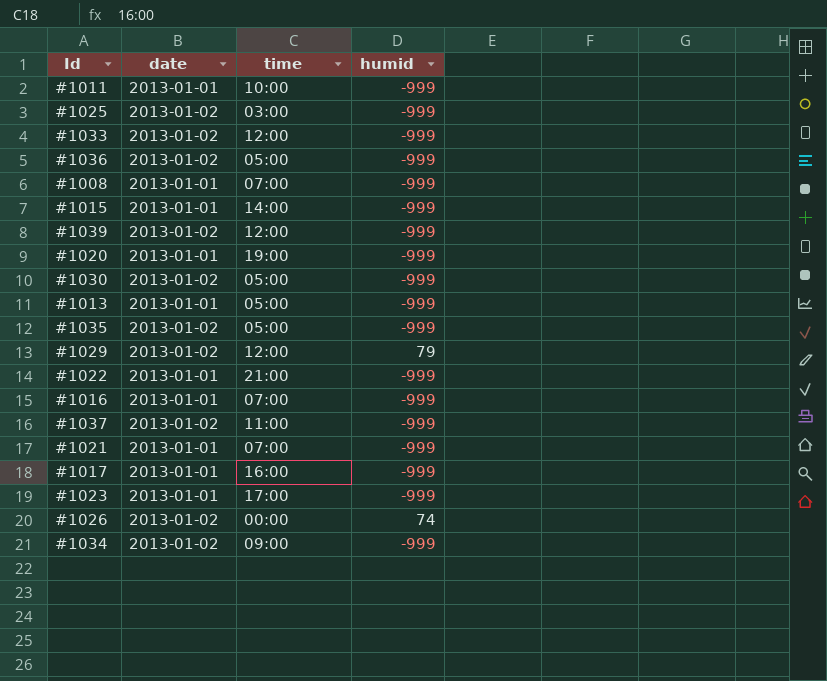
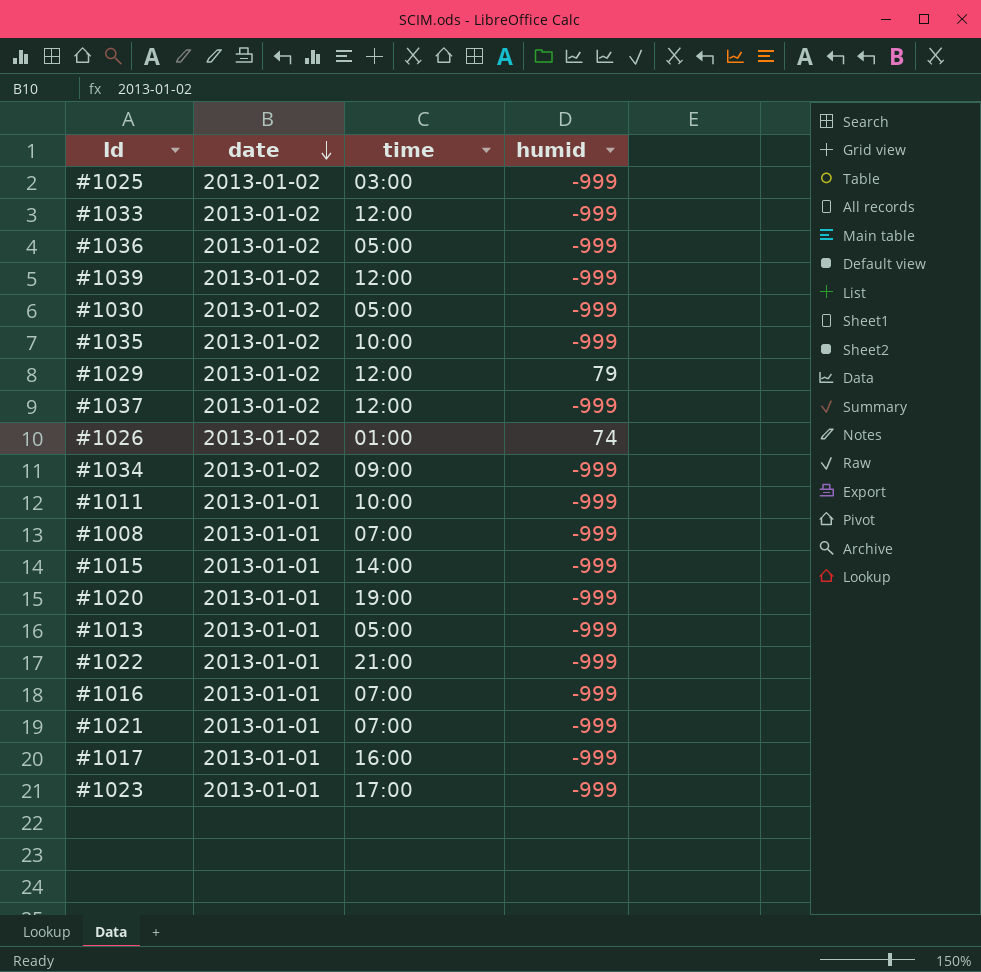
row order: none -> date descending
#1035 | time: 05:00 -> 10:00
#1037 | time: 11:00 -> 12:00
#1026 | time: 00:00 -> 01:00

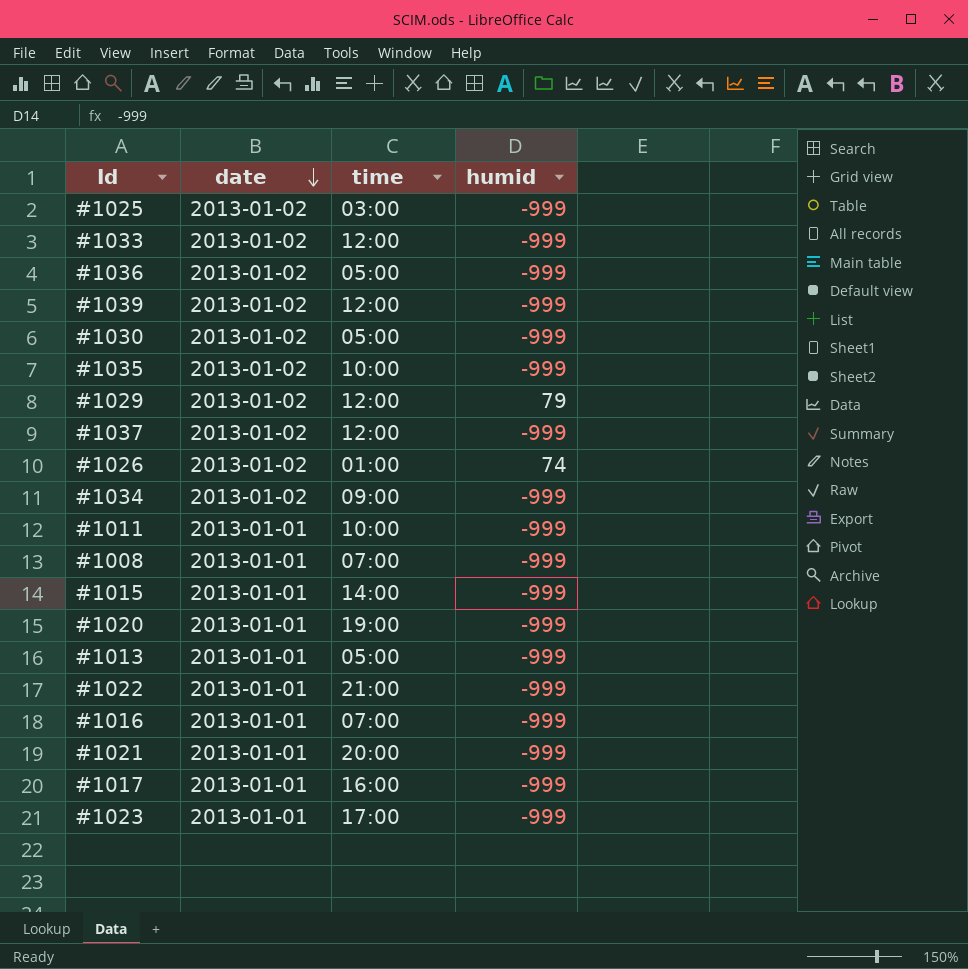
#1021 | time: 07:00 -> 20:00

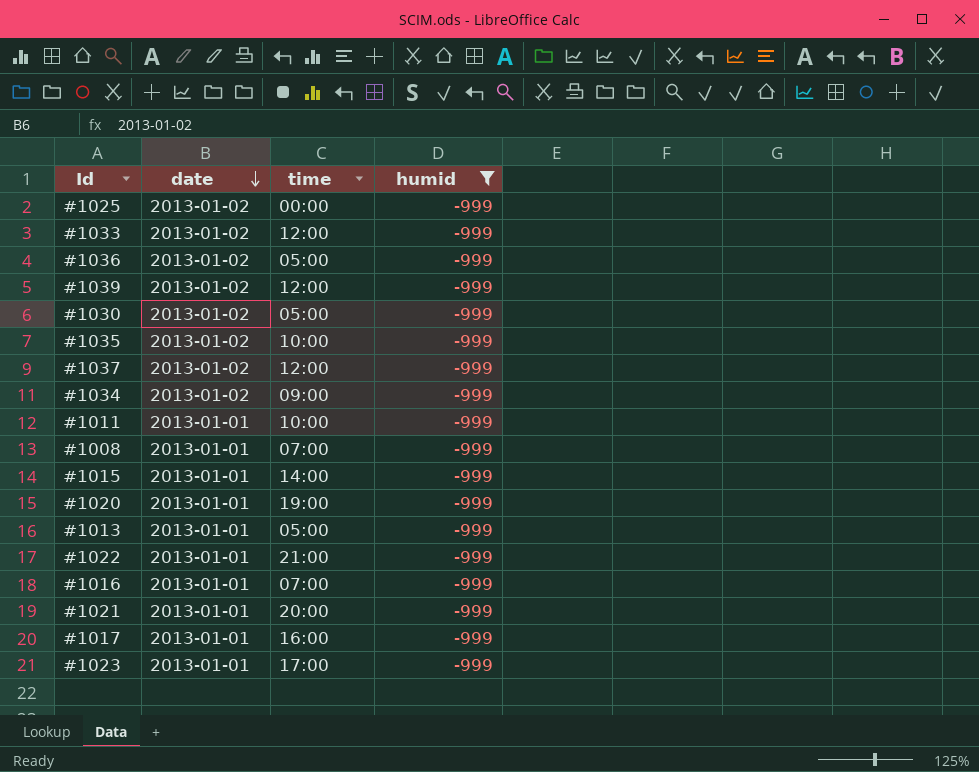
filter: none -> humid = -999
#1025 | time: 03:00 -> 00:00

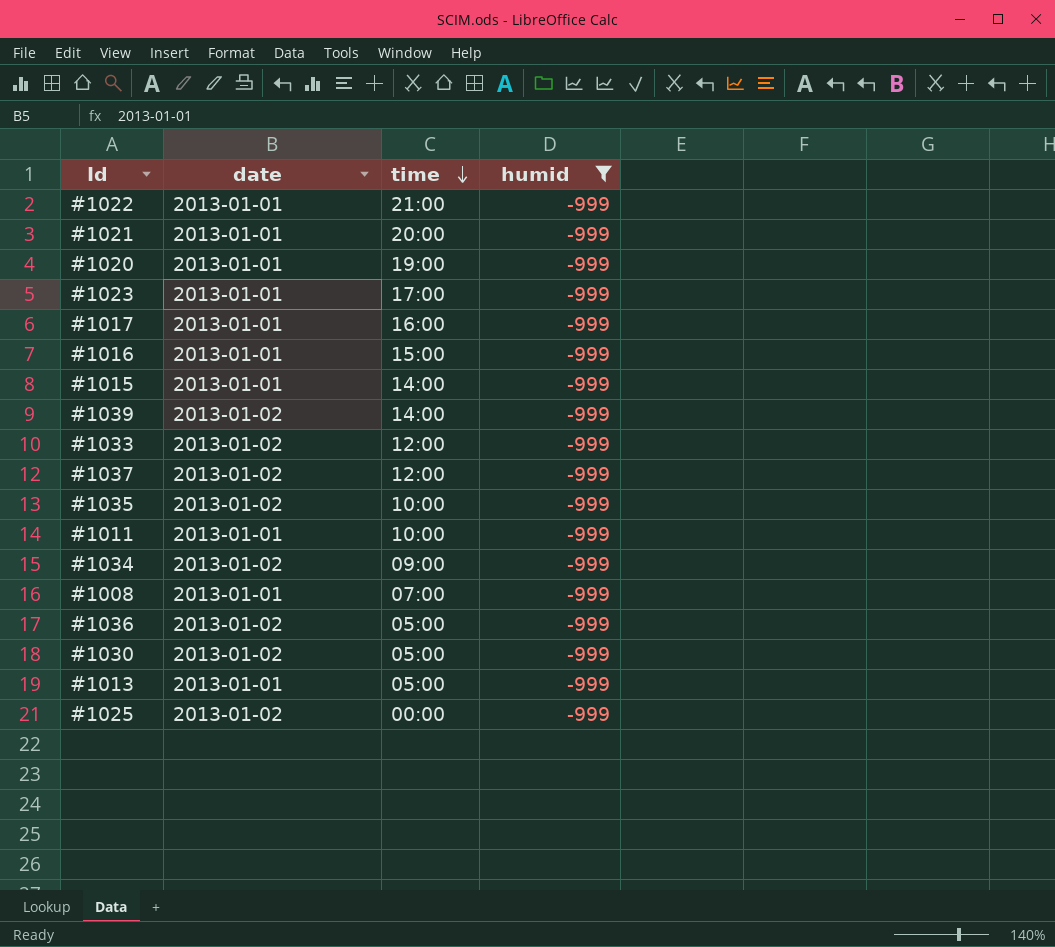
row order: date descending -> time descending
#1016 | time: 07:00 -> 15:00
#1039 | time: 12:00 -> 14:00

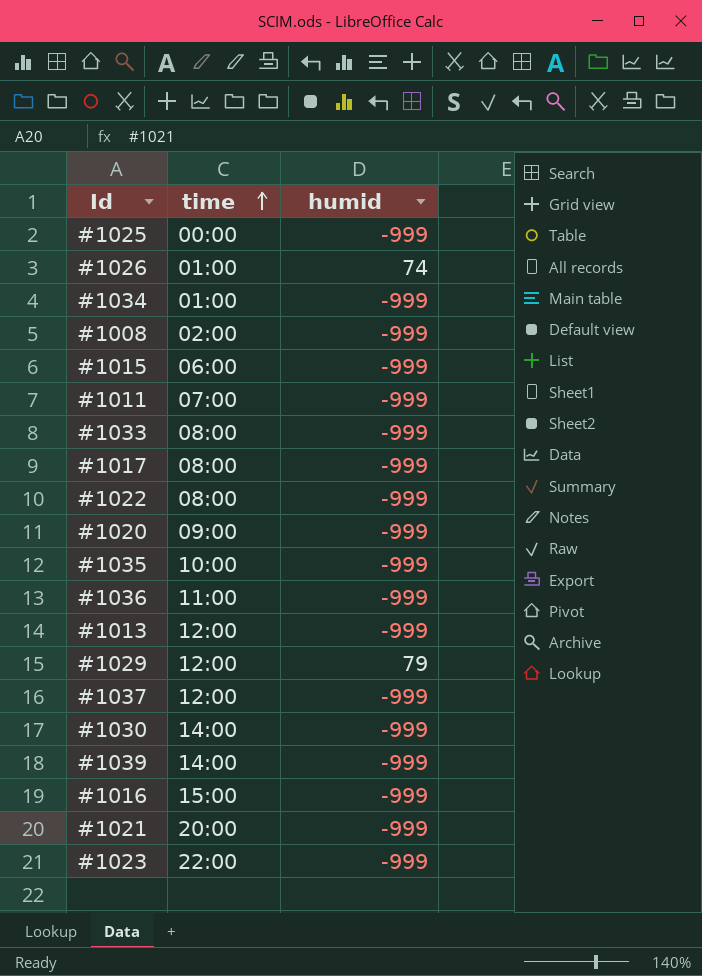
filter: humid = -999 -> none
row order: time descending -> time ascending
column date | position: 2 -> none
#1034 | time: 09:00 -> 01:00
#1008 | time: 07:00 -> 02:00
#1015 | time: 14:00 -> 06:00
#1011 | time: 10:00 -> 07:00
#1033 | time: 12:00 -> 08:00
#1017 | time: 16:00 -> 08:00
#1022 | time: 21:00 -> 08:00
#1020 | time: 19:00 -> 09:00
#1036 | time: 05:00 -> 11:00
#1013 | time: 05:00 -> 12:00
#1030 | time: 05:00 -> 14:00
#1023 | time: 17:00 -> 22:00

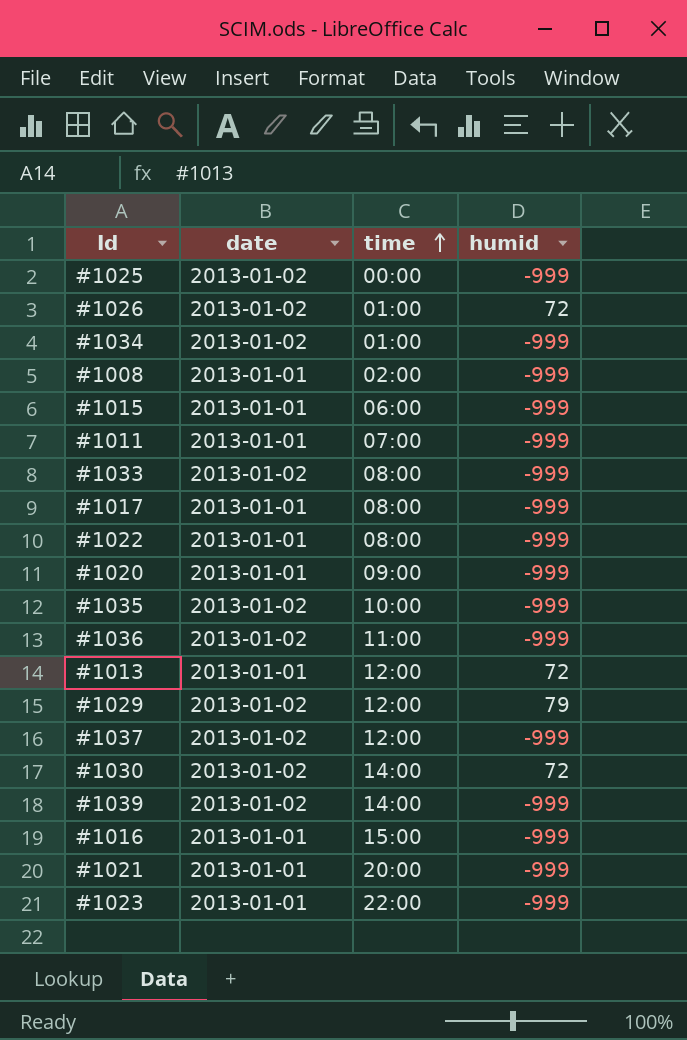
column date | position: none -> 2
#1026 | humid: 74 -> 72
#1013 | humid: -999 -> 72
#1030 | humid: -999 -> 72

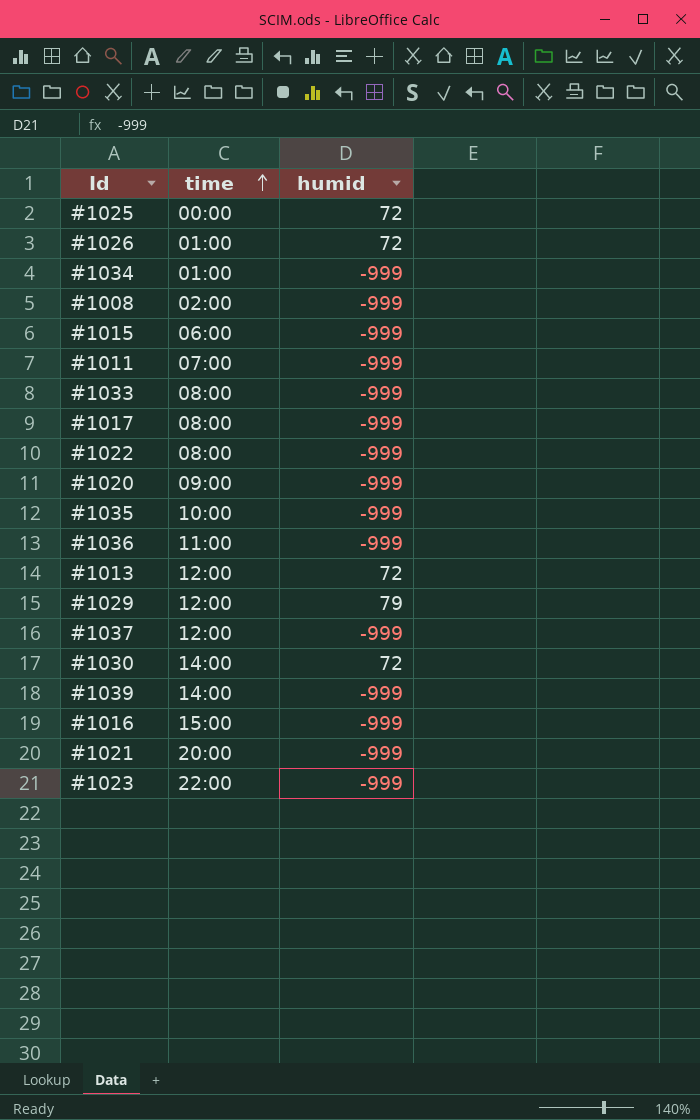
column date | position: 2 -> none
#1025 | humid: -999 -> 72

